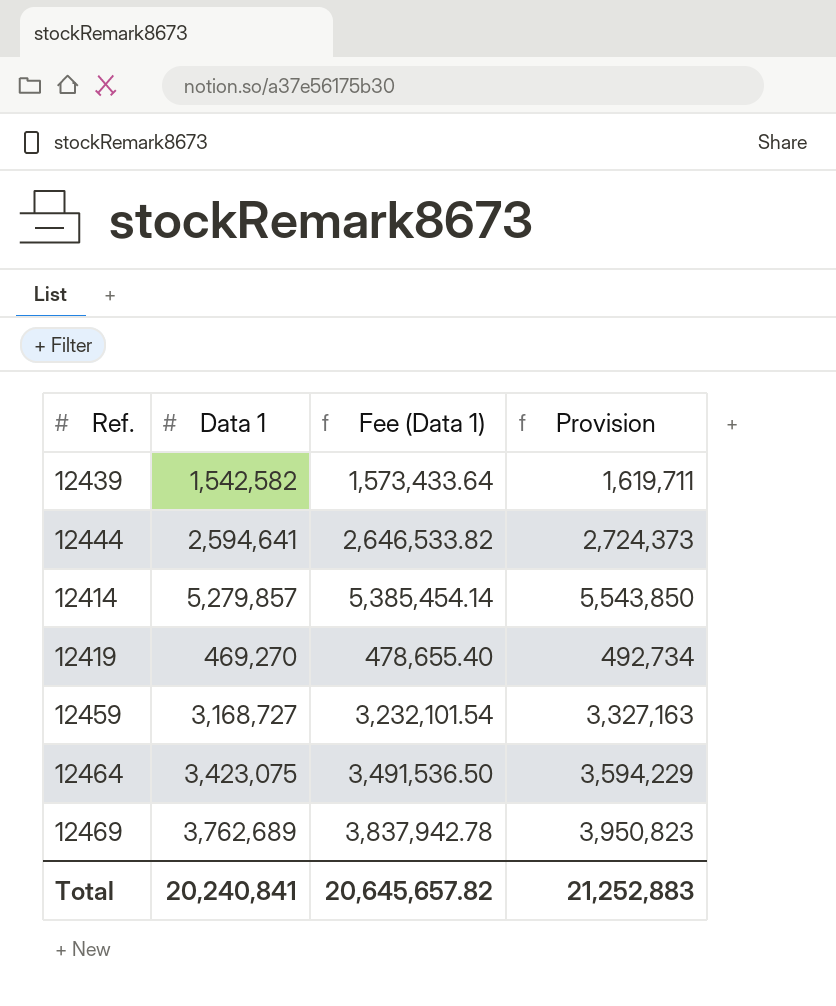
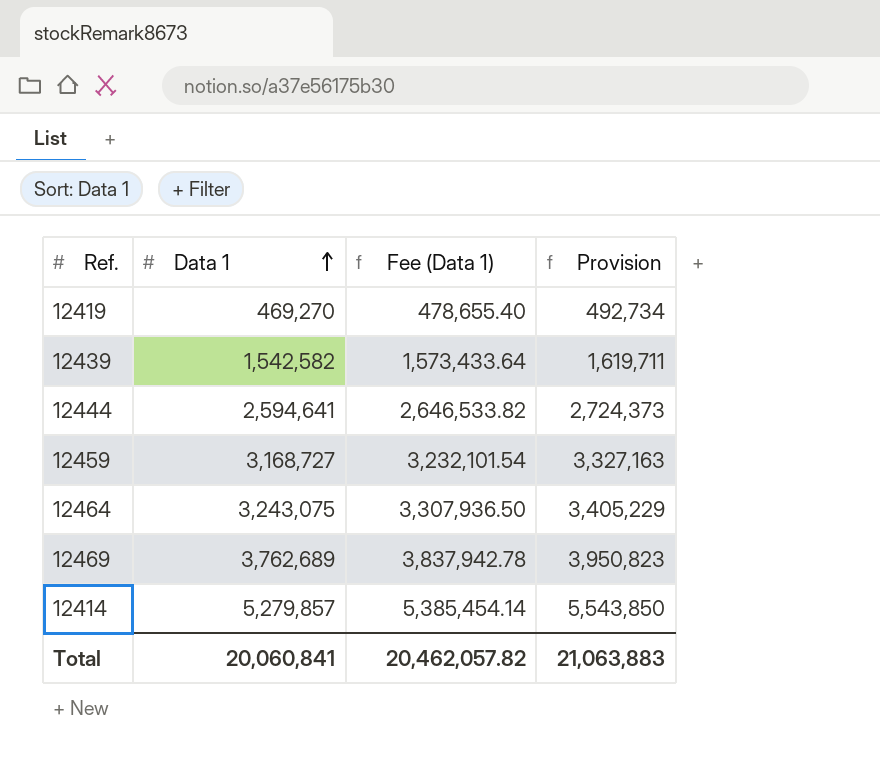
row order: none -> Data 1 ascending
12464 | Data 1: 3,423,075 -> 3,243,075
12464 | Fee (Data 1): 3,491,536.50 -> 3,307,936.50
12464 | Provision: 3,594,229 -> 3,405,229
Total | Data 1: 20,240,841 -> 20,060,841
Total | Fee (Data 1): 20,645,657.82 -> 20,462,057.82
Total | Provision: 21,252,883 -> 21,063,883

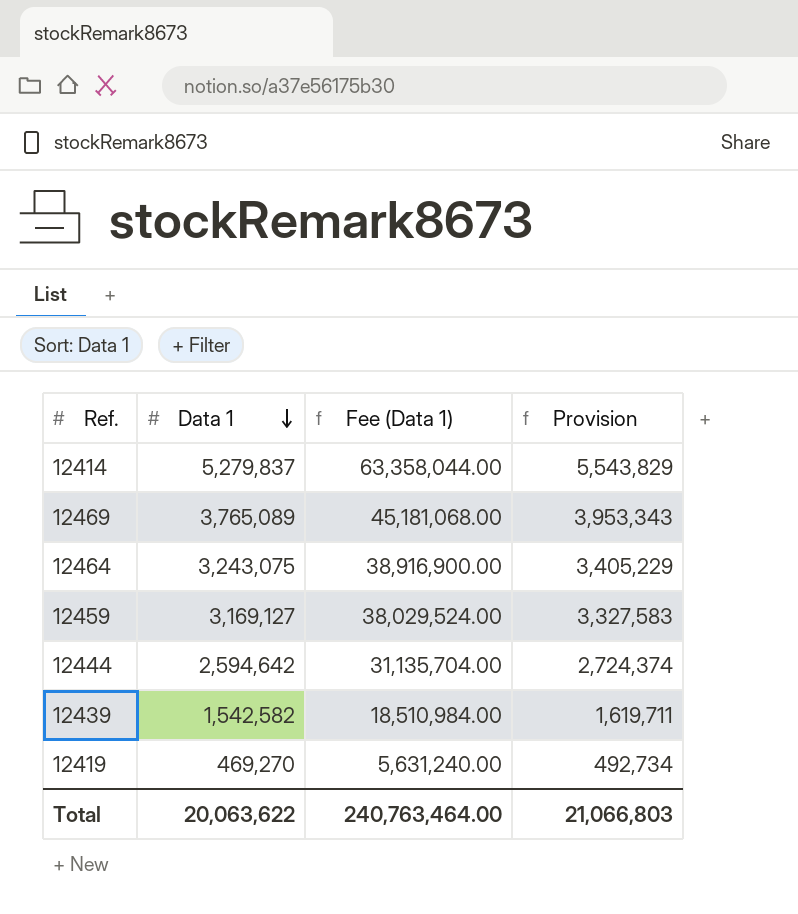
row order: Data 1 ascending -> Data 1 descending
column Fee (Data 1) | formula: [Data 1] * 1.02 -> [Data 1] * 12
12414 | Data 1: 5,279,857 -> 5,279,837
12414 | Provision: 5,543,850 -> 5,543,829
12469 | Data 1: 3,762,689 -> 3,765,089
12469 | Provision: 3,950,823 -> 3,953,343
12459 | Data 1: 3,168,727 -> 3,169,127
12459 | Provision: 3,327,163 -> 3,327,583
12444 | Data 1: 2,594,641 -> 2,594,642
12444 | Provision: 2,724,373 -> 2,724,374
Total | Data 1: 20,060,841 -> 20,063,622
Total | Fee (Data 1): 20,462,057.82 -> 240,763,464.00
Total | Provision: 21,063,883 -> 21,066,803

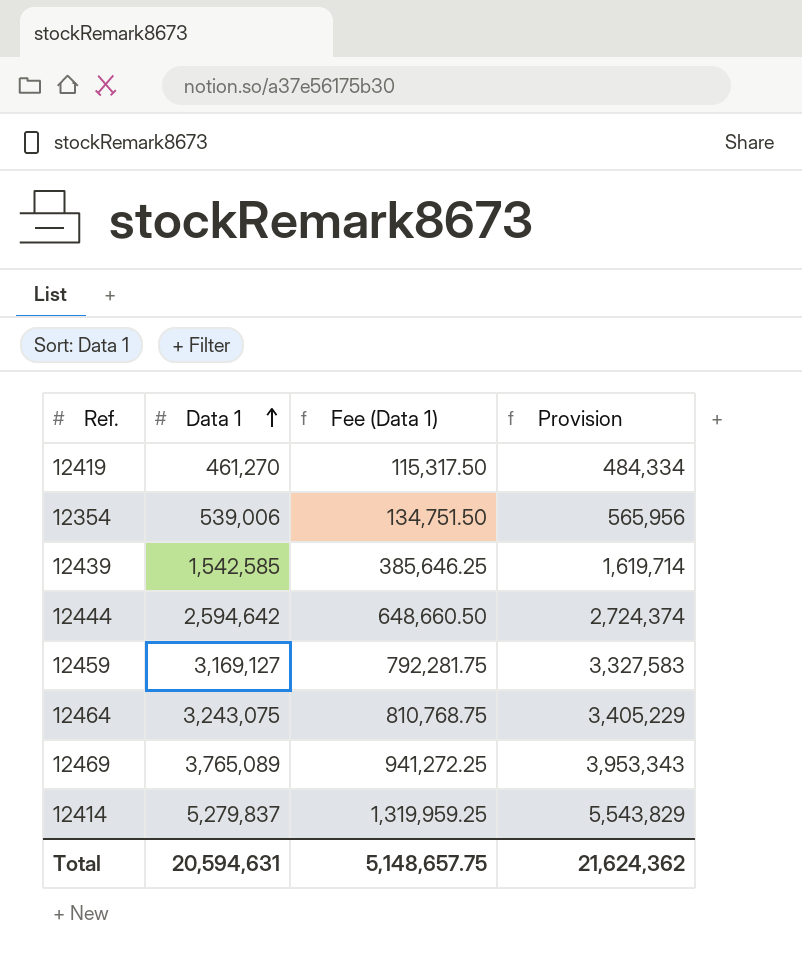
row order: Data 1 descending -> Data 1 ascending
column Fee (Data 1) | formula: [Data 1] * 12 -> [Data 1] * 0.25
12419 | Data 1: 469,270 -> 461,270
12419 | Provision: 492,734 -> 484,334
row 12354: none -> 539,006 | 134,751.50 | 565,956
12439 | Data 1: 1,542,582 -> 1,542,585
12439 | Provision: 1,619,711 -> 1,619,714
Total | Data 1: 20,063,622 -> 20,594,631
Total | Fee (Data 1): 240,763,464.00 -> 5,148,657.75
Total | Provision: 21,066,803 -> 21,624,362

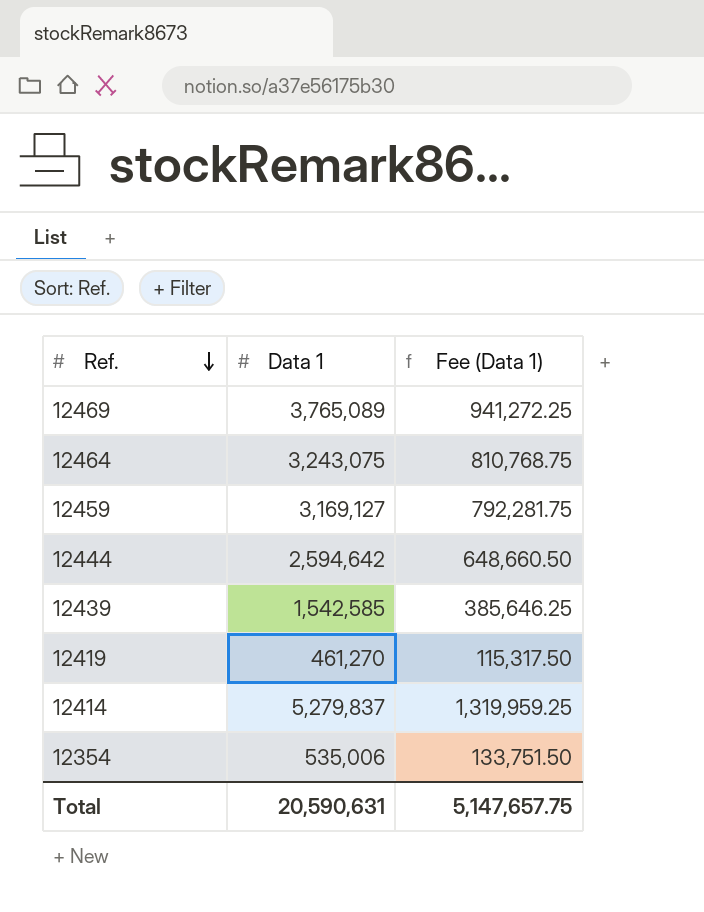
row order: Data 1 ascending -> Ref. descending
column Provision | formula: [Data 1] * 1.05 -> none
12354 | Data 1: 539,006 -> 535,006
12354 | Fee (Data 1): 134,751.50 -> 133,751.50
Total | Data 1: 20,594,631 -> 20,590,631
Total | Fee (Data 1): 5,148,657.75 -> 5,147,657.75

